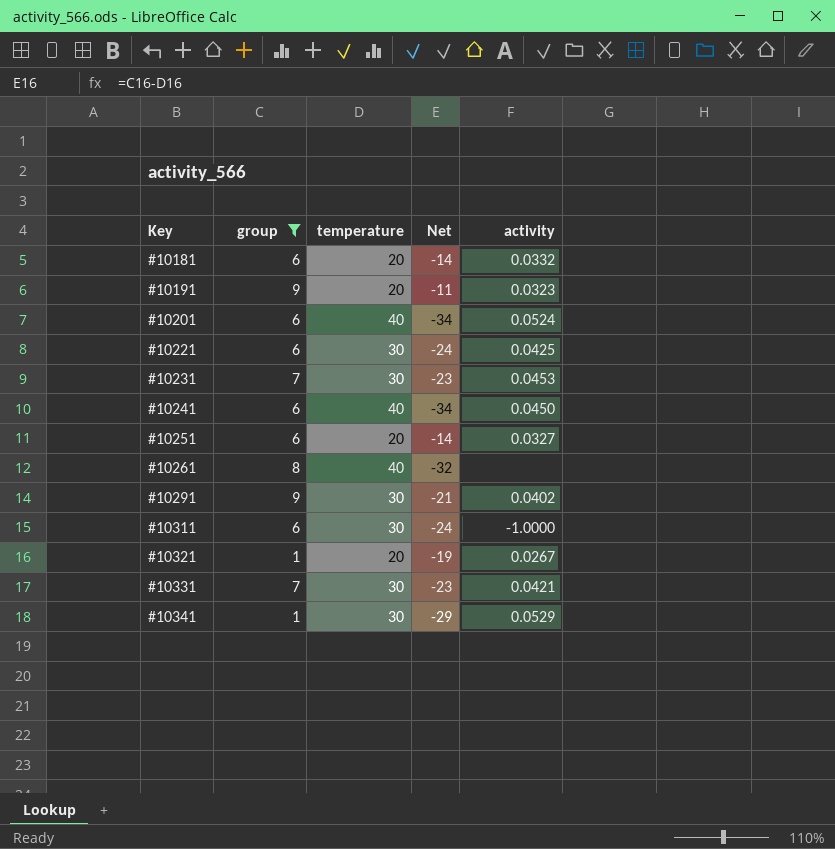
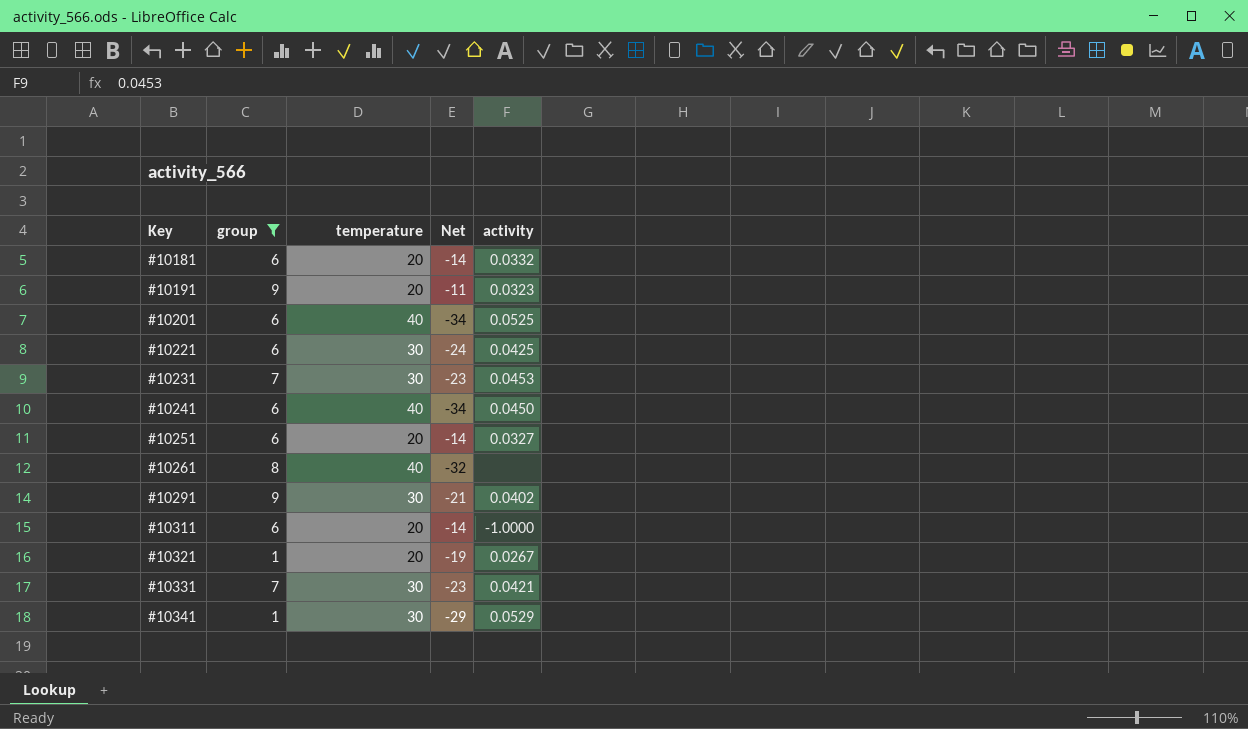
#10201 | activity: 0.0524 -> 0.0525
#10311 | temperature: 30 -> 20
#10311 | Net: -24 -> -14

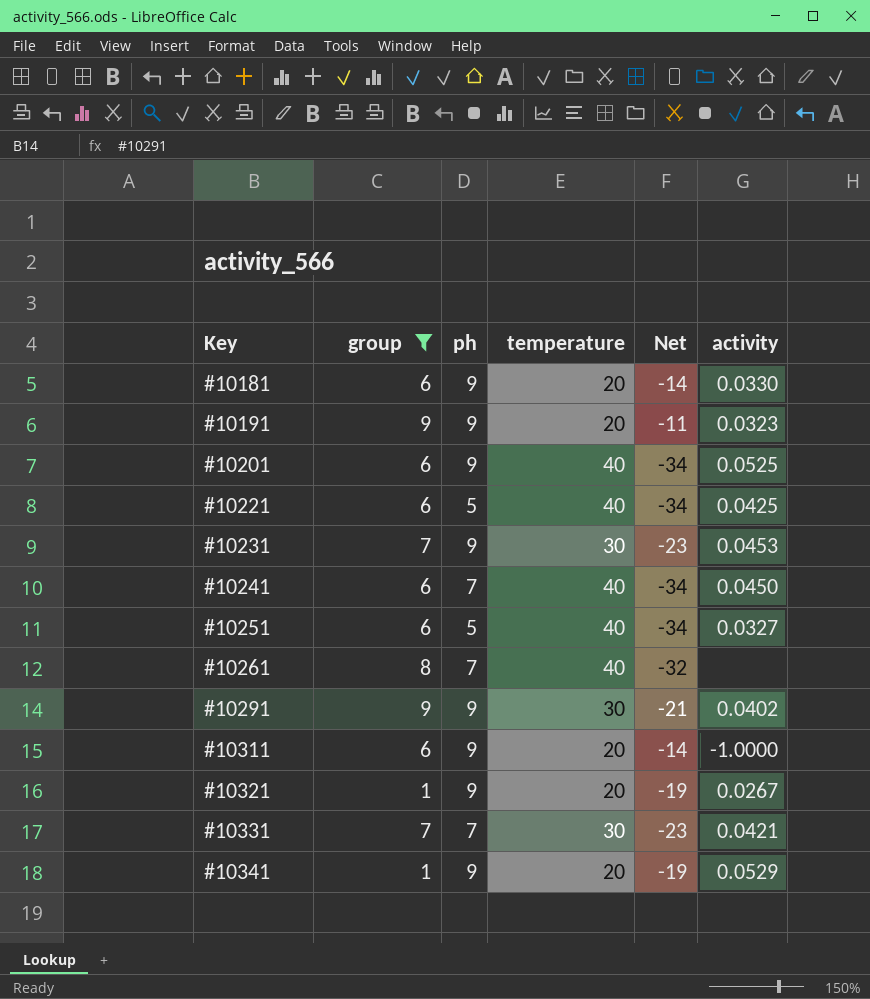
column ph | position: none -> 3
#10181 | activity: 0.0332 -> 0.0330
#10221 | temperature: 30 -> 40
#10221 | Net: -24 -> -34
#10251 | temperature: 20 -> 40
#10251 | Net: -14 -> -34
#10341 | temperature: 30 -> 20
#10341 | Net: -29 -> -19

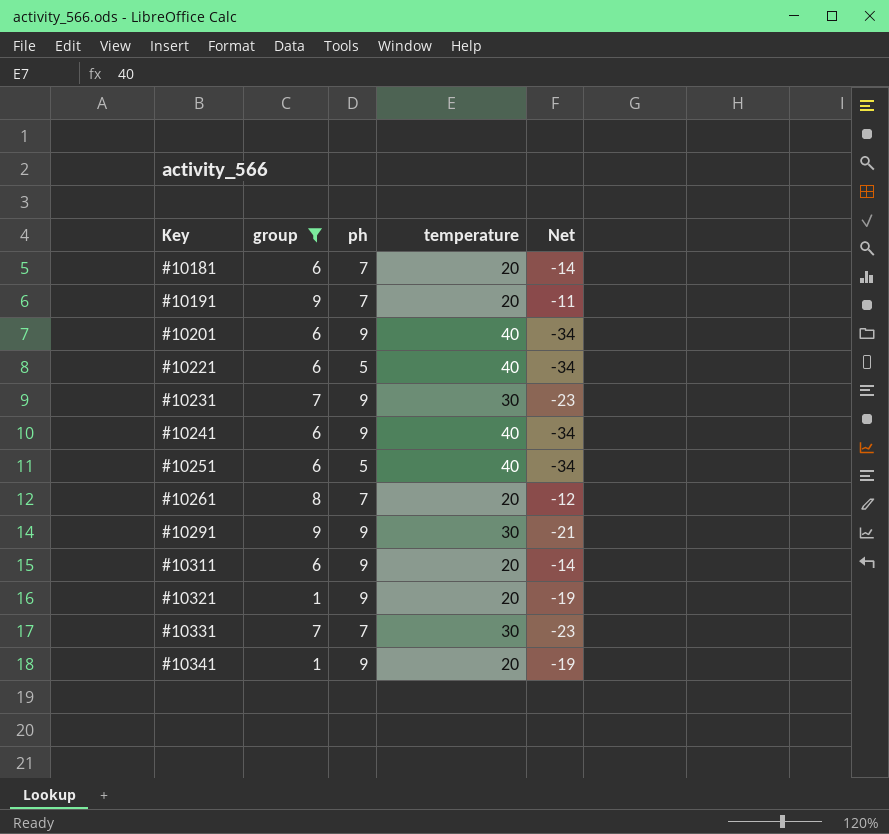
column activity | position: 6 -> none
#10181 | ph: 9 -> 7
#10191 | ph: 9 -> 7
#10241 | ph: 7 -> 9
#10261 | temperature: 40 -> 20
#10261 | Net: -32 -> -12

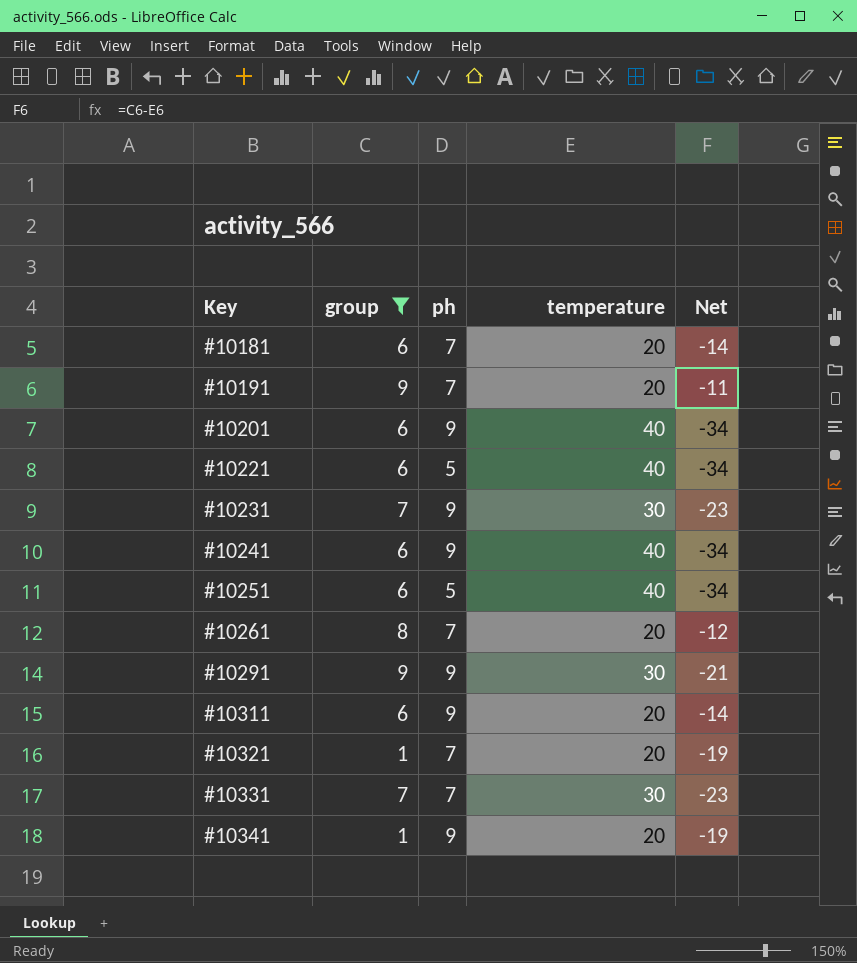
#10321 | ph: 9 -> 7

